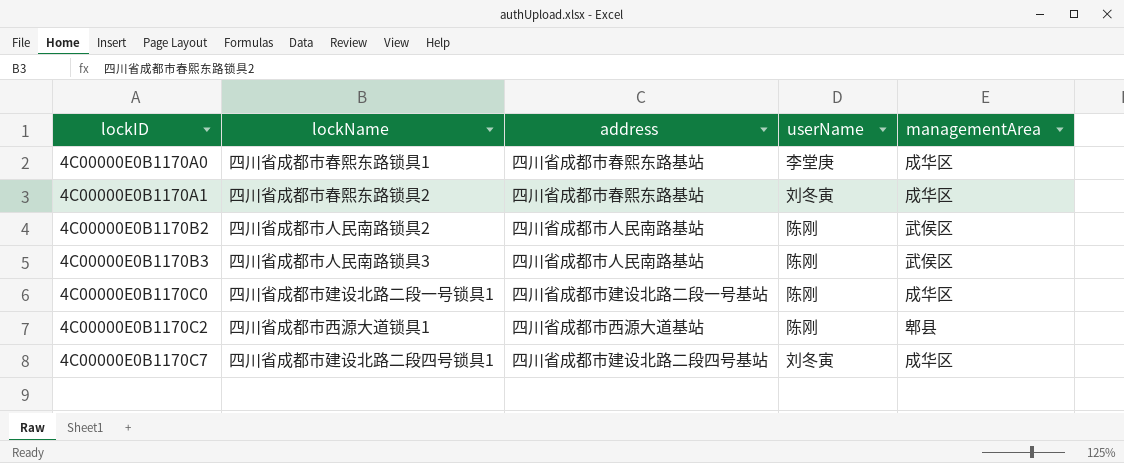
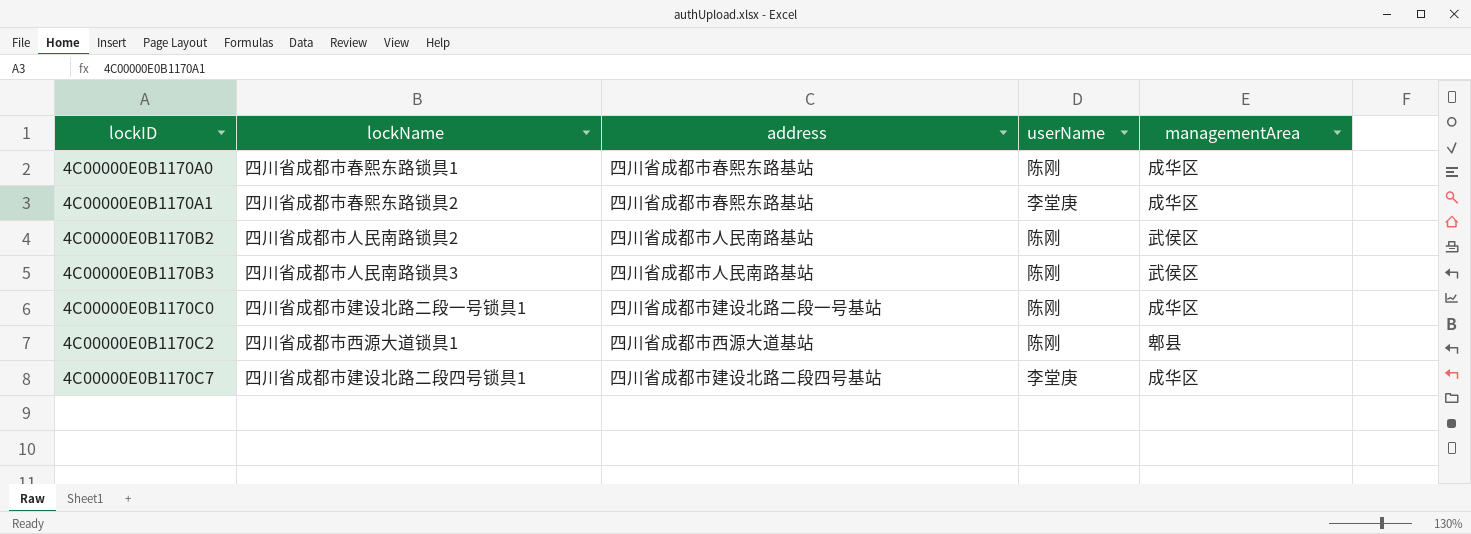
4C00000E0B1170A0 | userName: 李堂庚 -> 陈刚
4C00000E0B1170A1 | userName: 刘冬寅 -> 李堂庚
4C00000E0B1170C7 | userName: 刘冬寅 -> 李堂庚

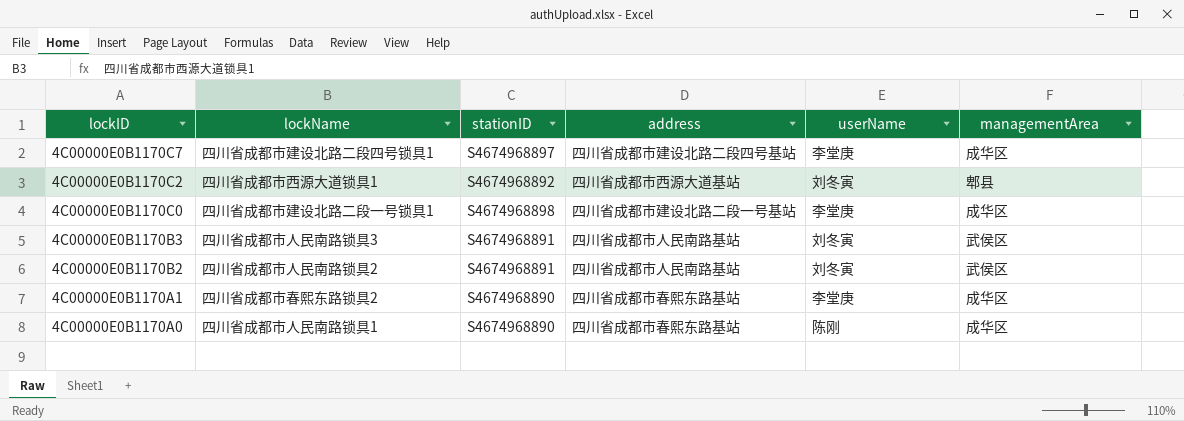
row order: lockID ascending -> lockID descending
column stationID | position: none -> 3
4C00000E0B1170C2 | userName: 陈刚 -> 刘冬寅
4C00000E0B1170C0 | userName: 陈刚 -> 李堂庚
4C00000E0B1170B3 | userName: 陈刚 -> 刘冬寅
4C00000E0B1170B2 | userName: 陈刚 -> 刘冬寅
4C00000E0B1170A0 | lockName: 四川省成都市春熙东路锁具1 -> 四川省成都市人民南路锁具1

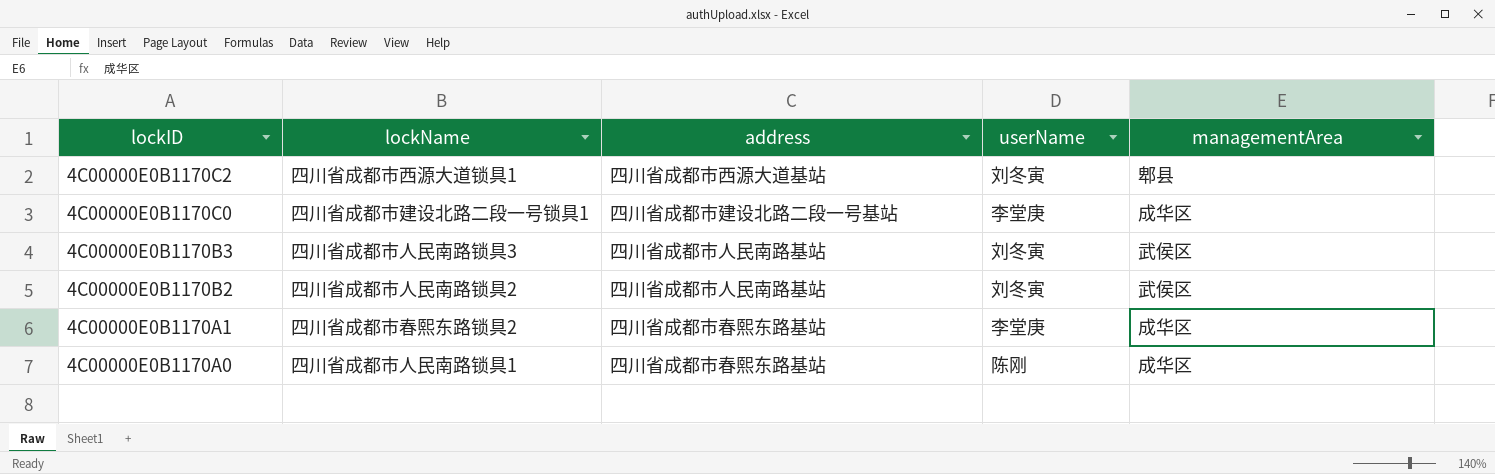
column stationID | position: 3 -> none
row 4C00000E0B1170C7: 四川省成都市建设北路二段四号锁具1 | S4674968897 | 四川省成都市建设北路二段四号基站 | 李堂庚 | 成华区 -> none

